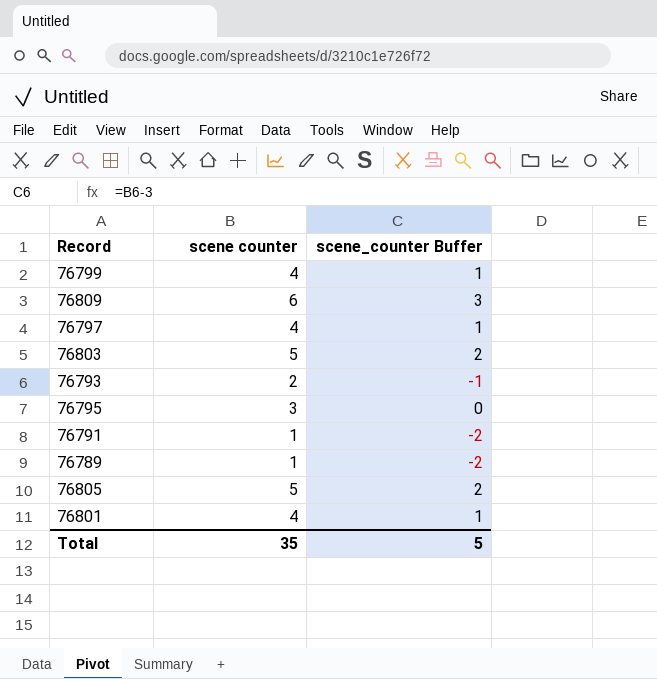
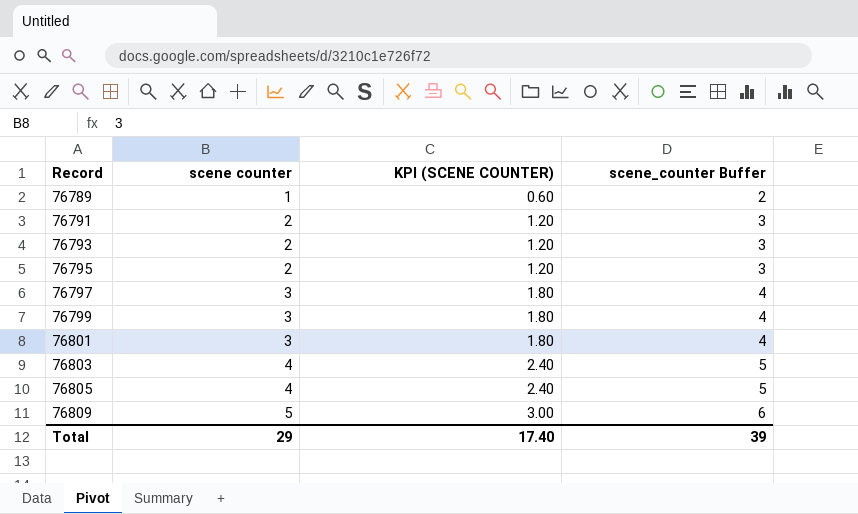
row order: none -> Record ascending
column KPI (SCENE COUNTER) | formula: none -> [scene counter] * 0.6
column scene_counter Buffer | formula: [scene counter] - 3 -> [scene counter] + 1
76791 | scene counter: 1 -> 2
76795 | scene counter: 3 -> 2
76797 | scene counter: 4 -> 3
76799 | scene counter: 4 -> 3
76801 | scene counter: 4 -> 3
76803 | scene counter: 5 -> 4
76805 | scene counter: 5 -> 4
76809 | scene counter: 6 -> 5
Total | scene counter: 35 -> 29
Total | scene_counter Buffer: 5 -> 39

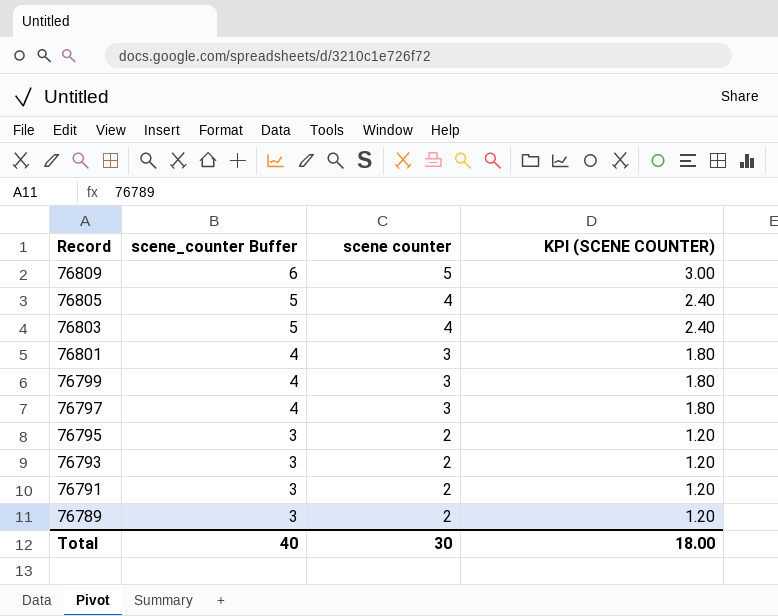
row order: Record ascending -> Record descending
column scene_counter Buffer | position: 4 -> 2
76789 | scene_counter Buffer: 2 -> 3
76789 | scene counter: 1 -> 2
76789 | KPI (SCENE COUNTER): 0.60 -> 1.20
Total | scene_counter Buffer: 39 -> 40
Total | scene counter: 29 -> 30
Total | KPI (SCENE COUNTER): 17.40 -> 18.00

